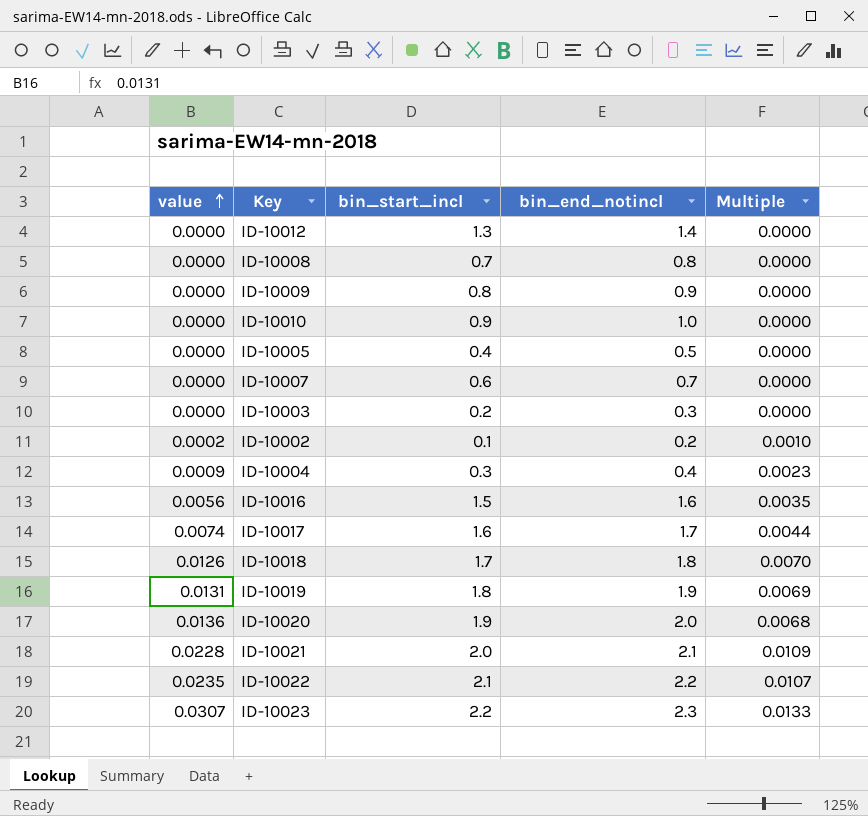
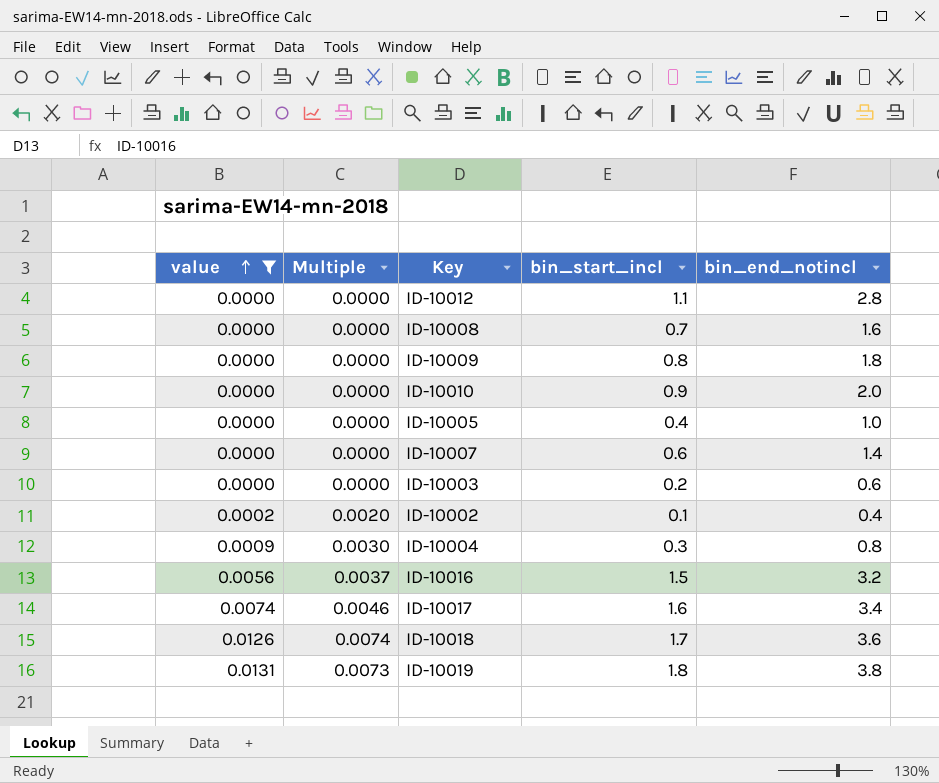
filter: none -> value <= 0.0131
column Multiple | formula: [value] / [bin_end_notincl] -> [value] / [bin_start_incl]
column Multiple | position: 5 -> 2
ID-10012 | bin_start_incl: 1.3 -> 1.1
ID-10012 | bin_end_notincl: 1.4 -> 2.8
ID-10008 | bin_end_notincl: 0.8 -> 1.6
ID-10009 | bin_end_notincl: 0.9 -> 1.8
ID-10010 | bin_end_notincl: 1.0 -> 2.0
ID-10005 | bin_end_notincl: 0.5 -> 1.0
ID-10007 | bin_end_notincl: 0.7 -> 1.4
ID-10003 | bin_end_notincl: 0.3 -> 0.6
ID-10002 | bin_end_notincl: 0.2 -> 0.4
ID-10004 | bin_end_notincl: 0.4 -> 0.8
ID-10016 | bin_end_notincl: 1.6 -> 3.2
ID-10017 | bin_end_notincl: 1.7 -> 3.4
ID-10018 | bin_end_notincl: 1.8 -> 3.6
ID-10019 | bin_end_notincl: 1.9 -> 3.8

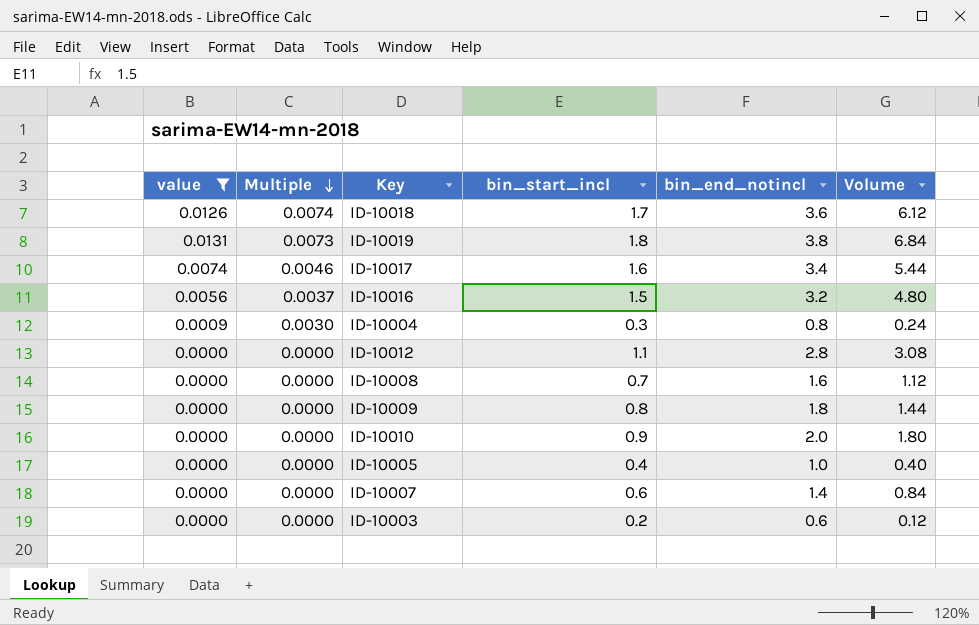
row order: value ascending -> Multiple descending
column Volume | formula: none -> [bin_start_incl] * [bin_end_notincl]
row ID-10002: 0.0002 | 0.0020 | 0.1 | 0.4 -> none

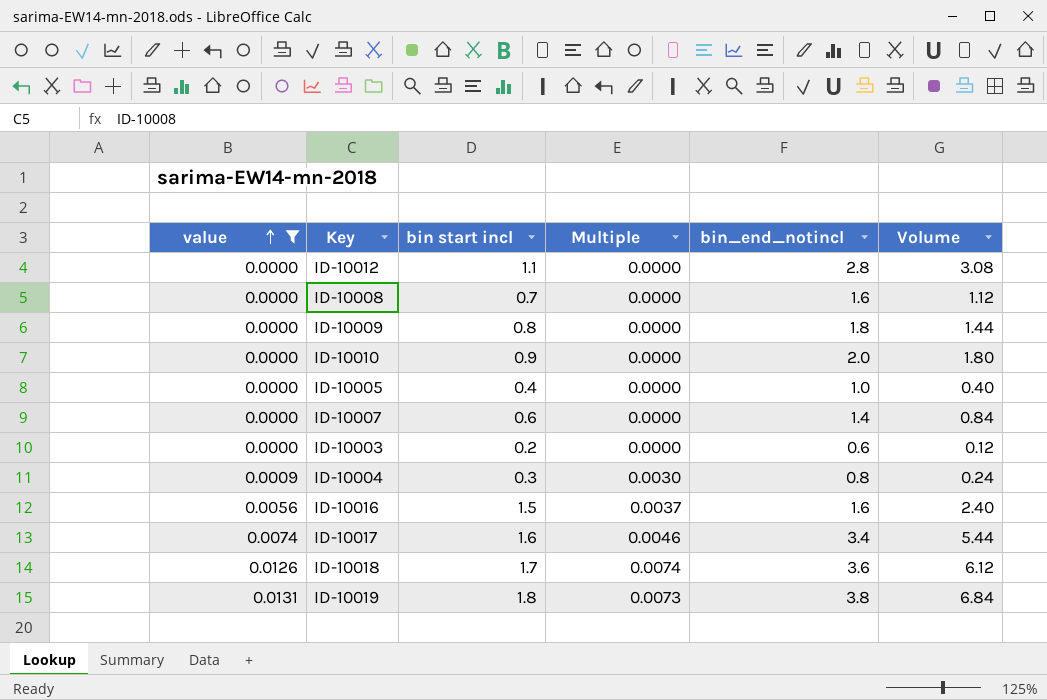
row order: Multiple descending -> value ascending
column name: bin_start_incl -> bin start incl
column Multiple | position: 2 -> 4
ID-10016 | bin_end_notincl: 3.2 -> 1.6
ID-10016 | Volume: 4.80 -> 2.40

